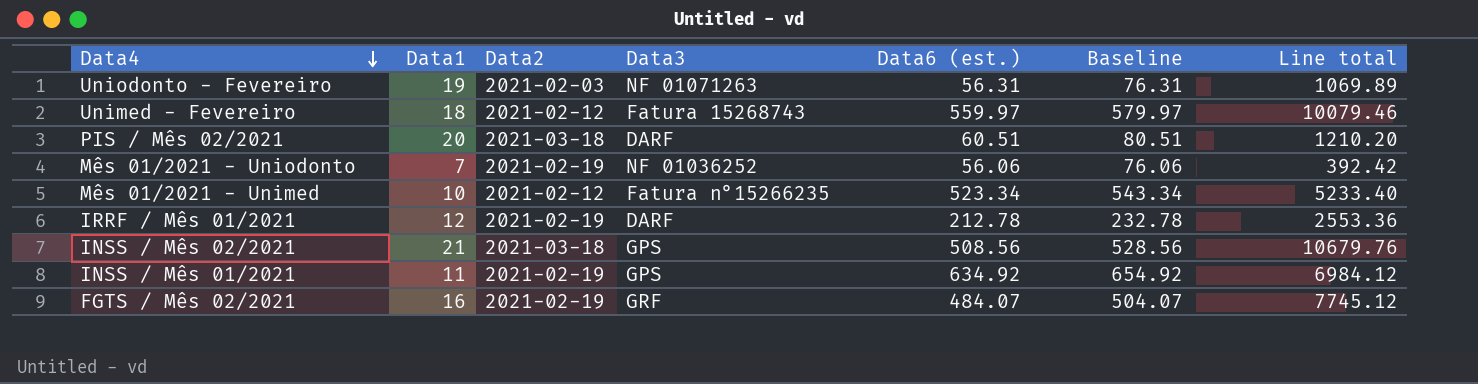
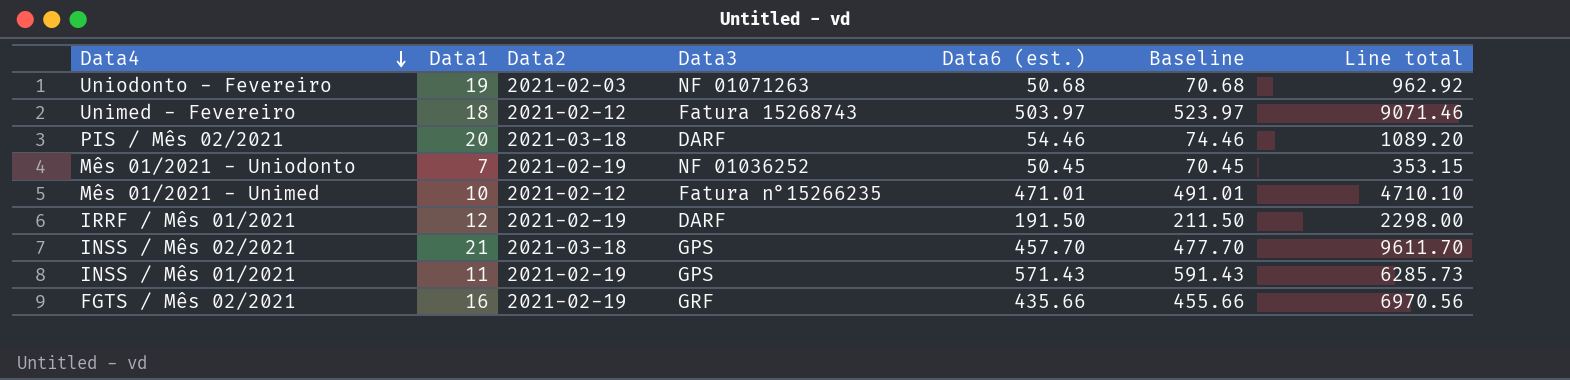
Uniodonto - Fevereiro | Data6 (est.): 56.31 -> 50.68
Uniodonto - Fevereiro | Baseline: 76.31 -> 70.68
Uniodonto - Fevereiro | Line total: 1069.89 -> 962.92
Unimed - Fevereiro | Data6 (est.): 559.97 -> 503.97
Unimed - Fevereiro | Baseline: 579.97 -> 523.97
Unimed - Fevereiro | Line total: 10079.46 -> 9071.46
PIS / Mês 02/2021 | Data6 (est.): 60.51 -> 54.46
PIS / Mês 02/2021 | Baseline: 80.51 -> 74.46
PIS / Mês 02/2021 | Line total: 1210.20 -> 1089.20
Mês 01/2021 - Uniodonto | Data6 (est.): 56.06 -> 50.45
Mês 01/2021 - Uniodonto | Baseline: 76.06 -> 70.45
Mês 01/2021 - Uniodonto | Line total: 392.42 -> 353.15
Mês 01/2021 - Unimed | Data6 (est.): 523.34 -> 471.01
Mês 01/2021 - Unimed | Baseline: 543.34 -> 491.01
Mês 01/2021 - Unimed | Line total: 5233.40 -> 4710.10
IRRF / Mês 01/2021 | Data6 (est.): 212.78 -> 191.50
IRRF / Mês 01/2021 | Baseline: 232.78 -> 211.50
IRRF / Mês 01/2021 | Line total: 2553.36 -> 2298.00
INSS / Mês 02/2021 | Data6 (est.): 508.56 -> 457.70
INSS / Mês 02/2021 | Baseline: 528.56 -> 477.70
INSS / Mês 02/2021 | Line total: 10679.76 -> 9611.70
INSS / Mês 01/2021 | Data6 (est.): 634.92 -> 571.43
INSS / Mês 01/2021 | Baseline: 654.92 -> 591.43
INSS / Mês 01/2021 | Line total: 6984.12 -> 6285.73
FGTS / Mês 02/2021 | Data6 (est.): 484.07 -> 435.66
FGTS / Mês 02/2021 | Baseline: 504.07 -> 455.66
FGTS / Mês 02/2021 | Line total: 7745.12 -> 6970.56

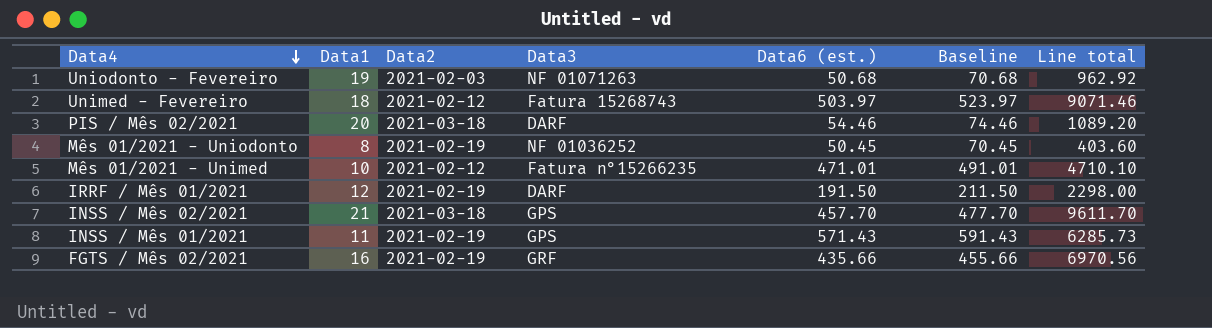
Mês 01/2021 - Uniodonto | Data1: 7 -> 8
Mês 01/2021 - Uniodonto | Line total: 353.15 -> 403.60

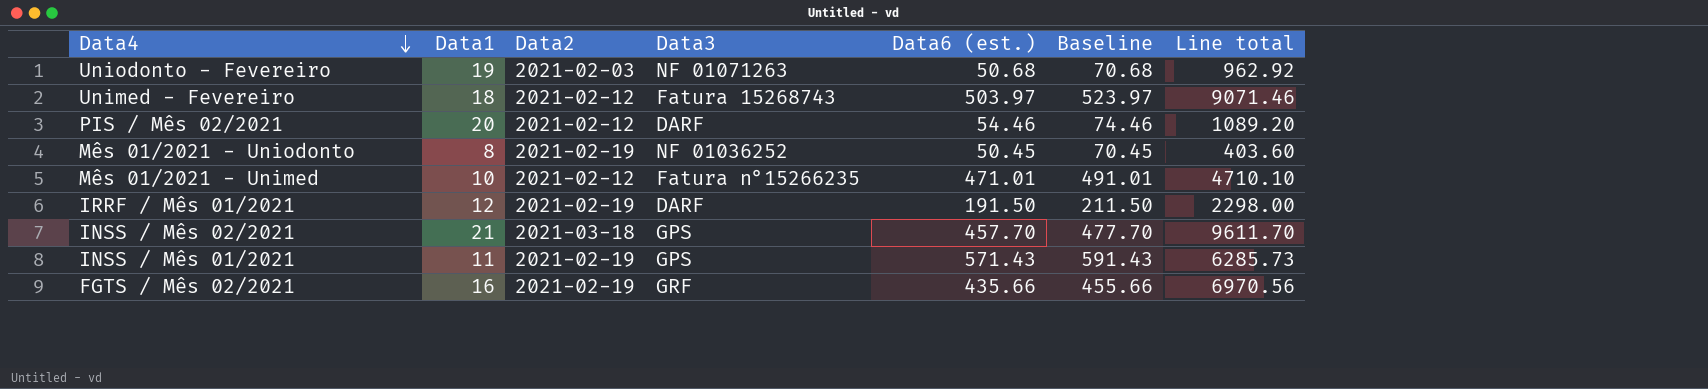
PIS / Mês 02/2021 | Data2: 2021-03-18 -> 2021-02-12

